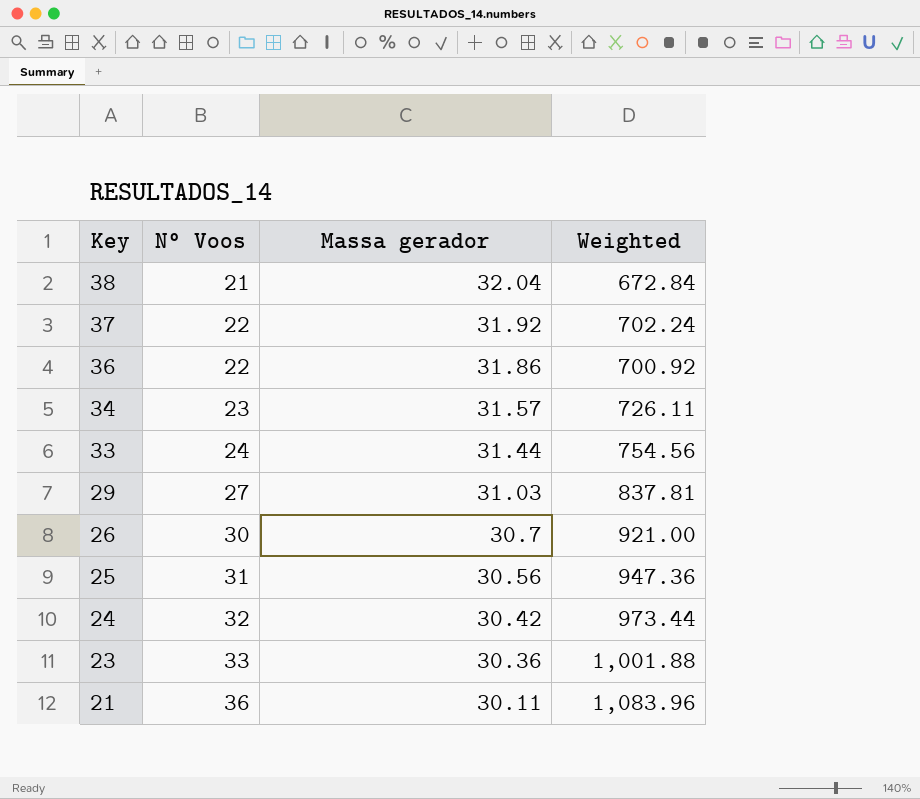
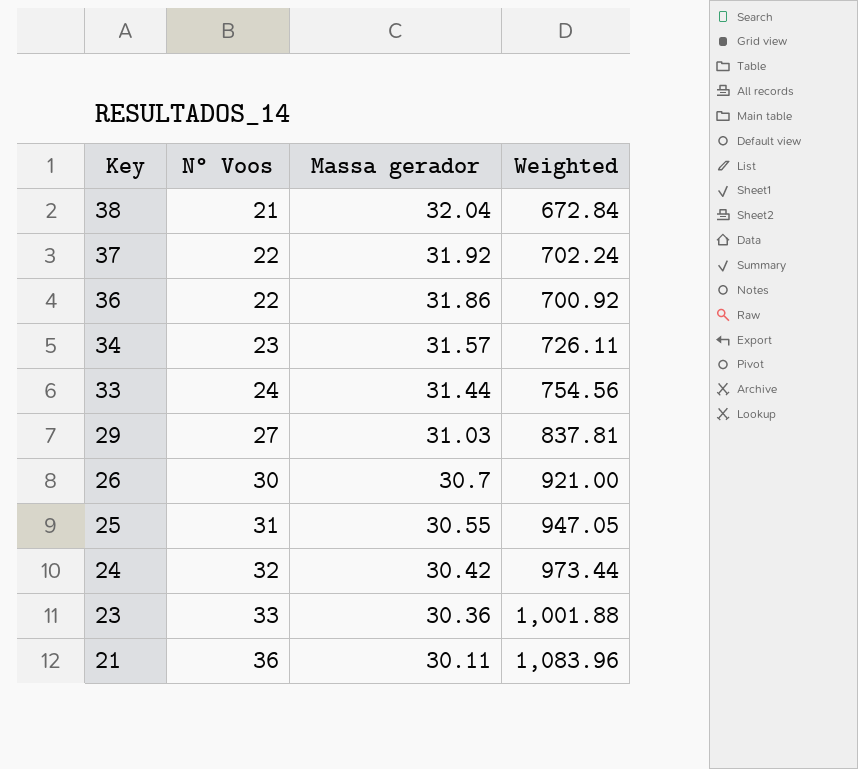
25 | Massa gerador: 30.56 -> 30.55
25 | Weighted: 947.36 -> 947.05

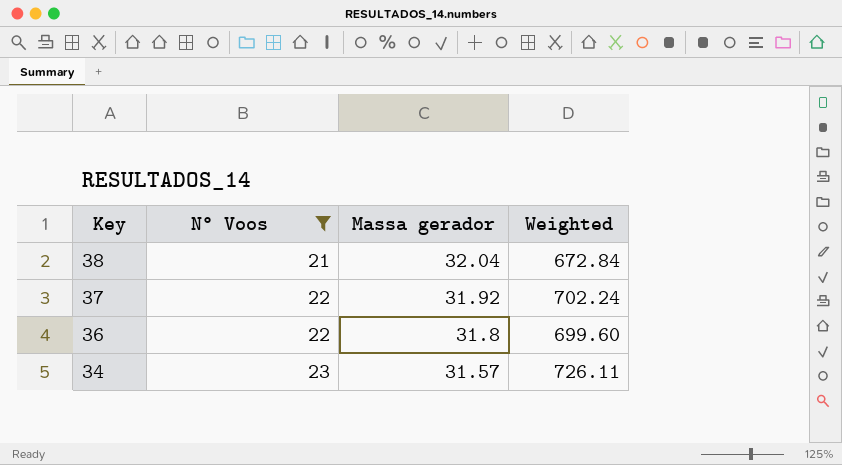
filter: none -> N° Voos <= 23
36 | Massa gerador: 31.86 -> 31.8
36 | Weighted: 700.92 -> 699.60

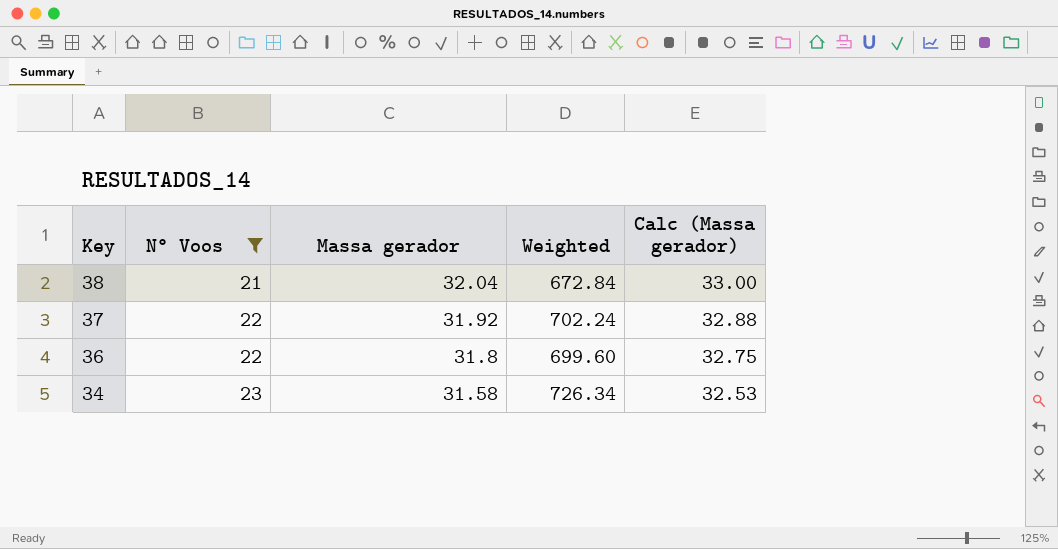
column Calc (Massa gerador) | formula: none -> [Massa gerador] * 1.03
34 | Massa gerador: 31.57 -> 31.58
34 | Weighted: 726.11 -> 726.34

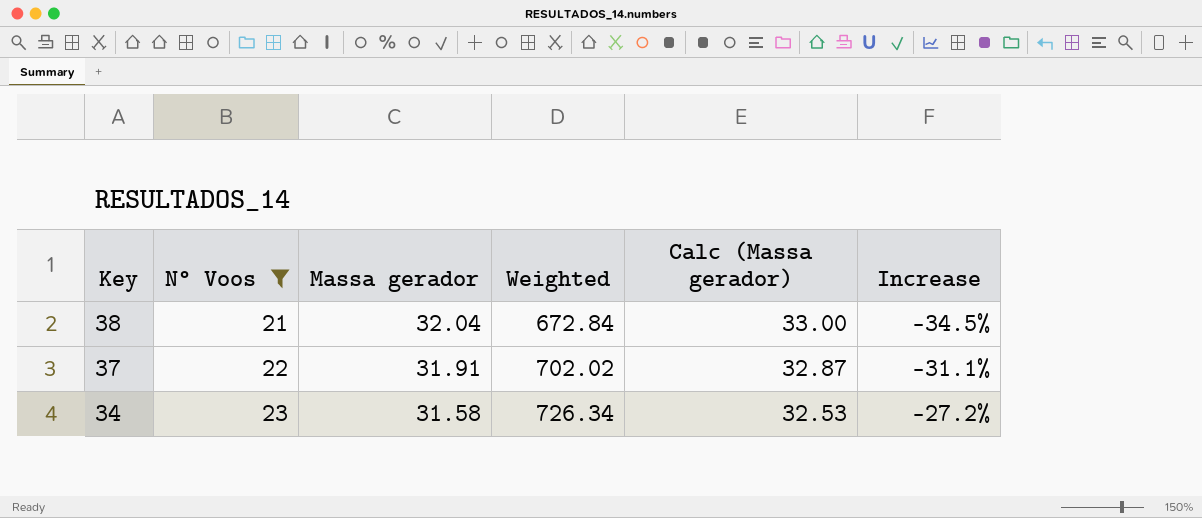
column Increase | formula: none -> ([N° Voos] - [Massa gerador]) / [Massa gerador]
row 36: 22 | 31.8 | 699.60 | 32.75 -> none
37 | Massa gerador: 31.92 -> 31.91
37 | Weighted: 702.24 -> 702.02
37 | Calc (Massa gerador): 32.88 -> 32.87

